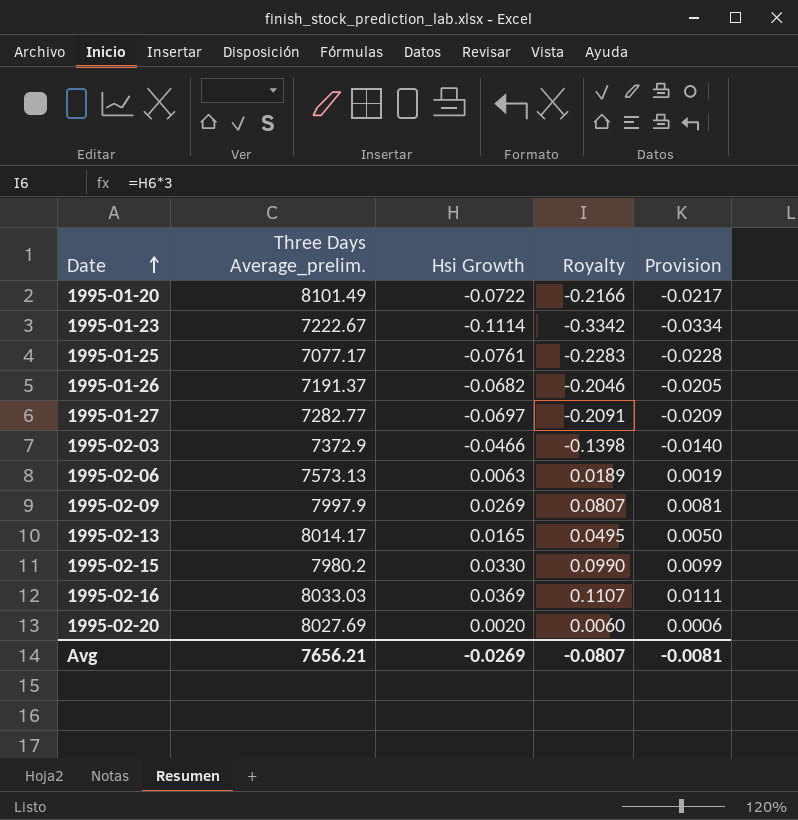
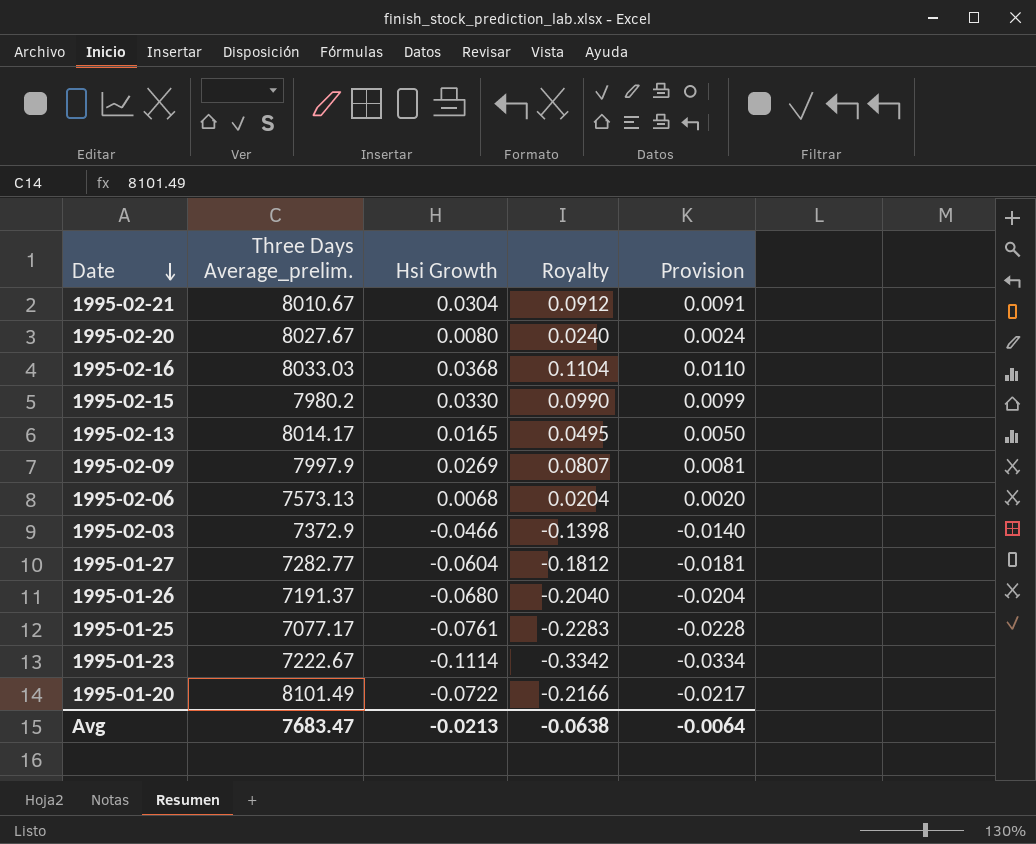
row order: Date ascending -> Date descending
row 1995-02-21: none -> 8010.67 | 0.0304 | 0.0912 | 0.0091
1995-02-20 | Three Days Average_prelim.: 8027.69 -> 8027.67
1995-02-20 | Hsi Growth: 0.0020 -> 0.0080
1995-02-20 | Royalty: 0.0060 -> 0.0240
1995-02-20 | Provision: 0.0006 -> 0.0024
1995-02-16 | Hsi Growth: 0.0369 -> 0.0368
1995-02-16 | Royalty: 0.1107 -> 0.1104
1995-02-16 | Provision: 0.0111 -> 0.0110
1995-02-06 | Hsi Growth: 0.0063 -> 0.0068
1995-02-06 | Royalty: 0.0189 -> 0.0204
1995-02-06 | Provision: 0.0019 -> 0.0020
1995-01-27 | Hsi Growth: -0.0697 -> -0.0604
1995-01-27 | Royalty: -0.2091 -> -0.1812
1995-01-27 | Provision: -0.0209 -> -0.0181
1995-01-26 | Hsi Growth: -0.0682 -> -0.0680
1995-01-26 | Royalty: -0.2046 -> -0.2040
1995-01-26 | Provision: -0.0205 -> -0.0204
Avg | Three Days Average_prelim.: 7656.21 -> 7683.47
Avg | Hsi Growth: -0.0269 -> -0.0213
Avg | Royalty: -0.0807 -> -0.0638
Avg | Provision: -0.0081 -> -0.0064

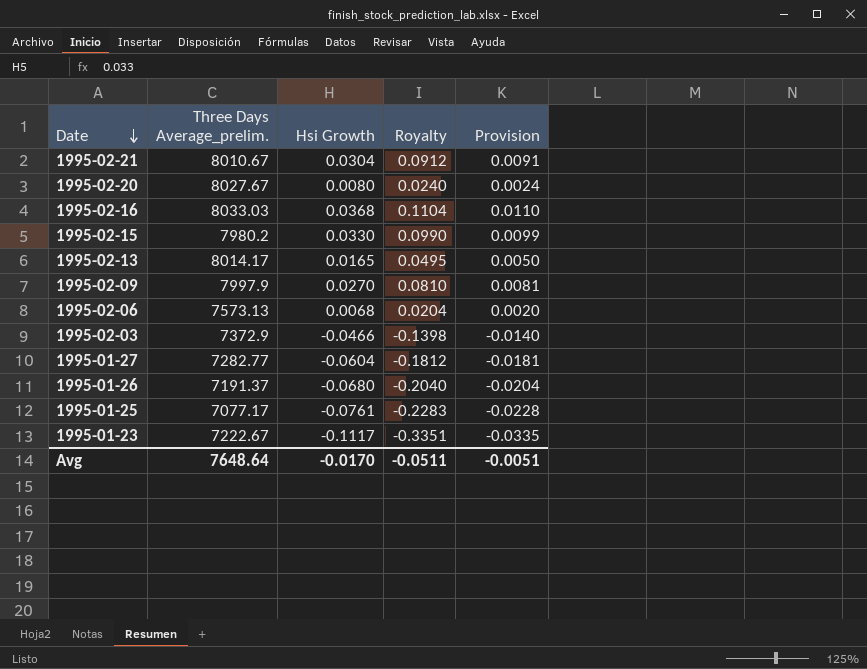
row 1995-01-20: 8101.49 | -0.0722 | -0.2166 | -0.0217 -> none
1995-02-09 | Hsi Growth: 0.0269 -> 0.0270
1995-02-09 | Royalty: 0.0807 -> 0.0810
1995-01-23 | Hsi Growth: -0.1114 -> -0.1117
1995-01-23 | Royalty: -0.3342 -> -0.3351
1995-01-23 | Provision: -0.0334 -> -0.0335
Avg | Three Days Average_prelim.: 7683.47 -> 7648.64
Avg | Hsi Growth: -0.0213 -> -0.0170
Avg | Royalty: -0.0638 -> -0.0511
Avg | Provision: -0.0064 -> -0.0051

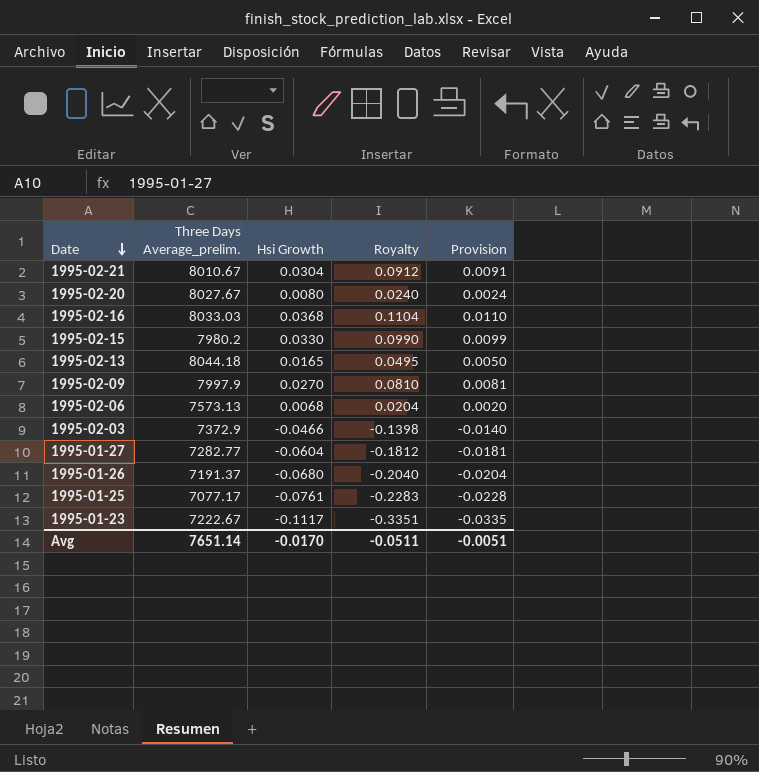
1995-02-13 | Three Days Average_prelim.: 8014.17 -> 8044.18
Avg | Three Days Average_prelim.: 7648.64 -> 7651.14

